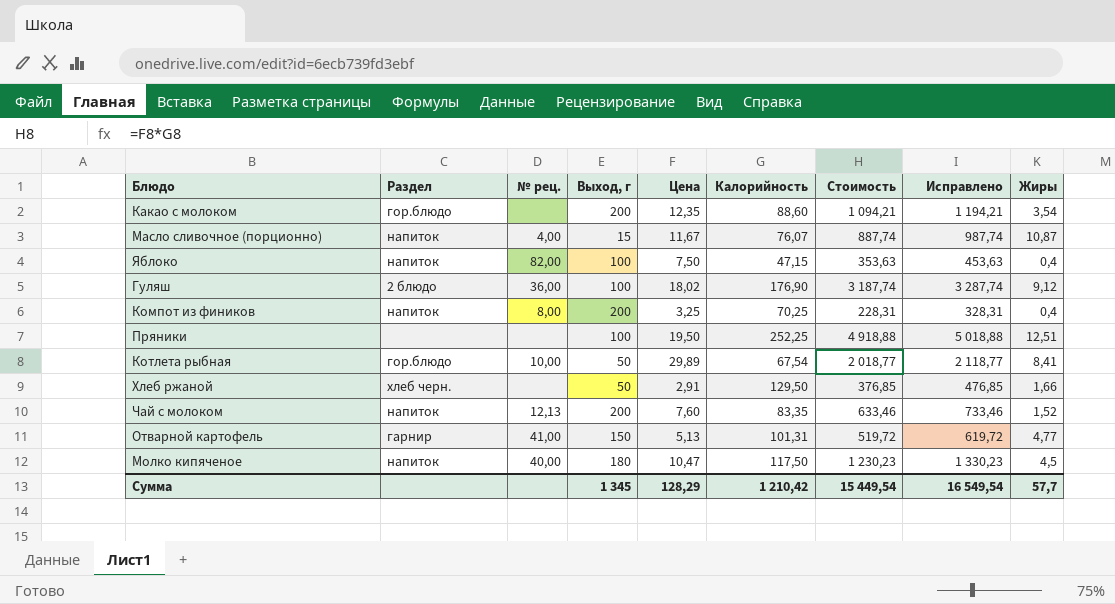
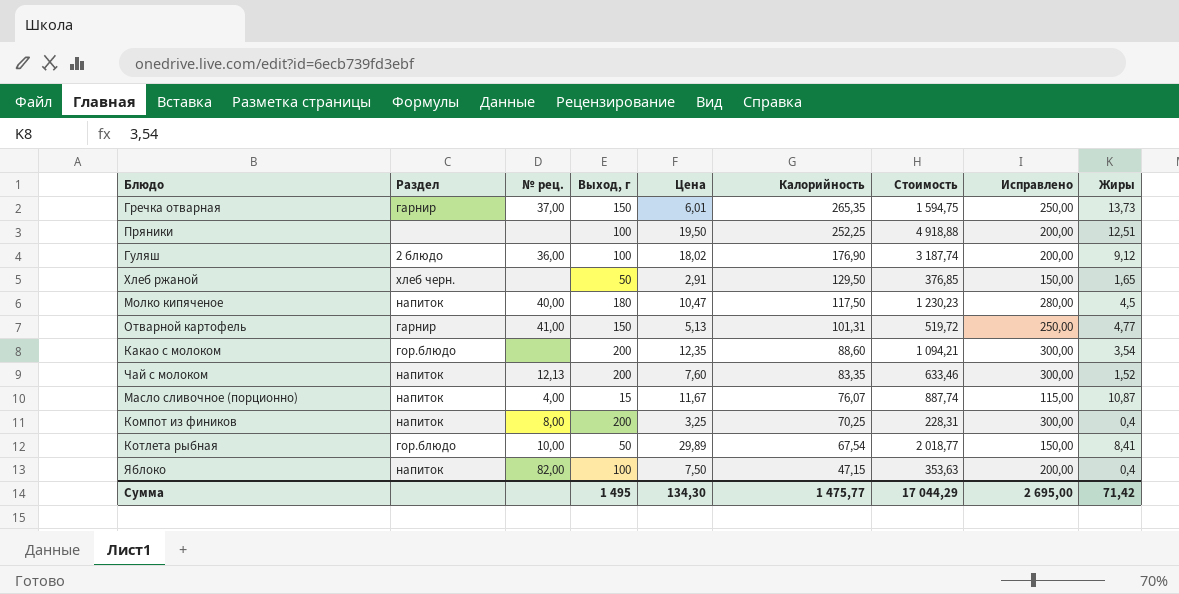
row order: none -> Калорийность descending
column Исправлено | formula: [Стоимость] + 100 -> [Выход, г] + 100
row Гречка отварная: none -> гарнир | 37,00 | 150 | 6,01 | 265,35 | 1 594,75 | 250,00 | 13,73
Хлеб ржаной | Жиры: 1,66 -> 1,65
Сумма | Выход, г: 1 345 -> 1 495
Сумма | Цена: 128,29 -> 134,30
Сумма | Калорийность: 1 210,42 -> 1 475,77
Сумма | Стоимость: 15 449,54 -> 17 044,29
Сумма | Исправлено: 16 549,54 -> 2 695,00
Сумма | Жиры: 57,7 -> 71,42

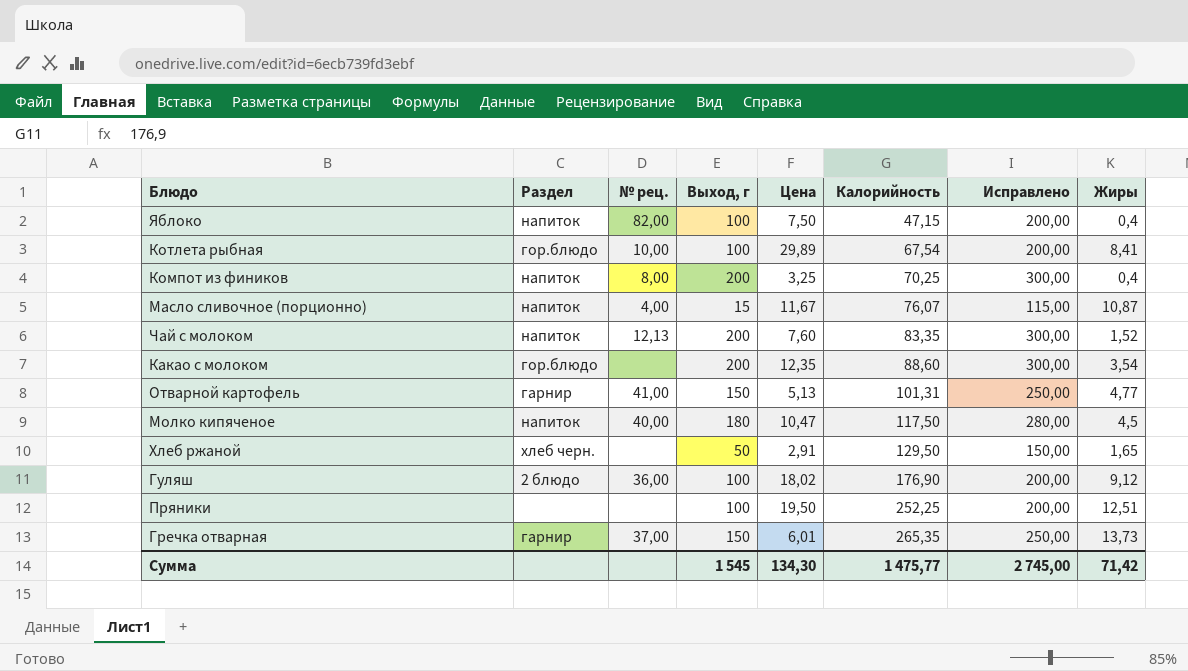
row order: Калорийность descending -> Калорийность ascending
column Стоимость | formula: [Цена] * [Калорийность] -> none
Котлета рыбная | Выход, г: 50 -> 100
Котлета рыбная | Исправлено: 150,00 -> 200,00
Сумма | Выход, г: 1 495 -> 1 545
Сумма | Исправлено: 2 695,00 -> 2 745,00

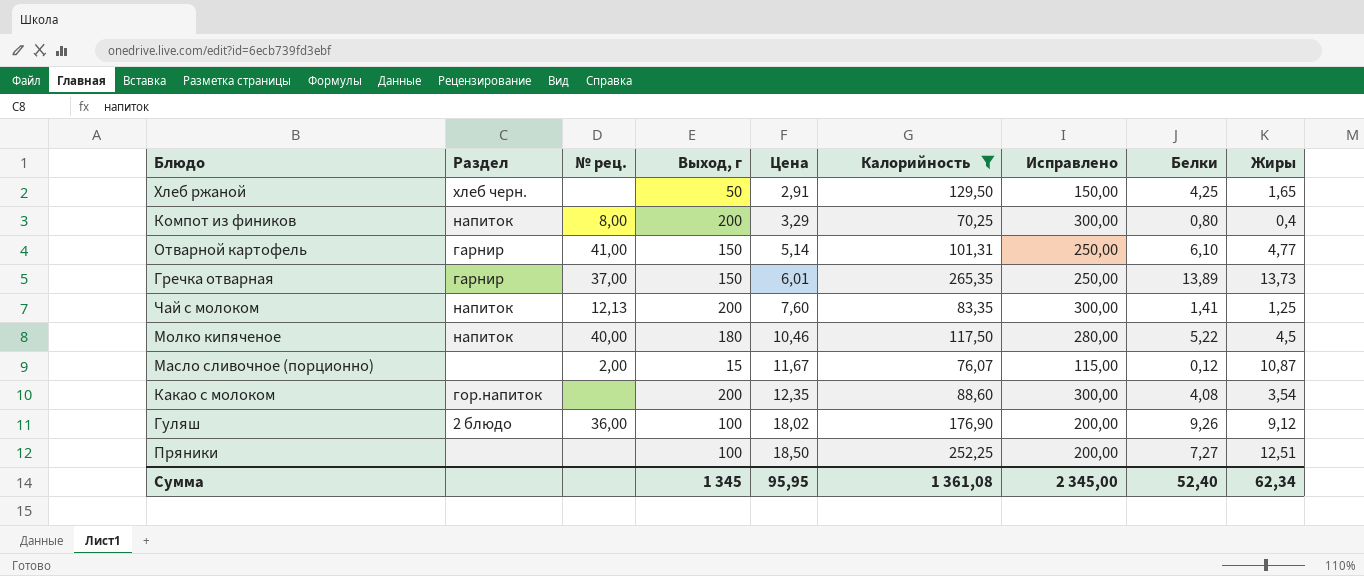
filter: none -> Калорийность >= 70,25
row order: Калорийность ascending -> Цена ascending
column Белки | position: none -> 8
Компот из фиников | Цена: 3,25 -> 3,29
Отварной картофель | Цена: 5,13 -> 5,14
Чай с молоком | Жиры: 1,52 -> 1,25
Молко кипяченое | Цена: 10,47 -> 10,46
Масло сливочное (порционно) | Раздел: напиток -> none
Масло сливочное (порционно) | № рец.: 4,00 -> 2,00
Какао с молоком | Раздел: гор.блюдо -> гор.напиток
Пряники | Цена: 19,50 -> 18,50
Сумма | Выход, г: 1 545 -> 1 345
Сумма | Цена: 134,30 -> 95,95
Сумма | Калорийность: 1 475,77 -> 1 361,08
Сумма | Исправлено: 2 745,00 -> 2 345,00
Сумма | Жиры: 71,42 -> 62,34

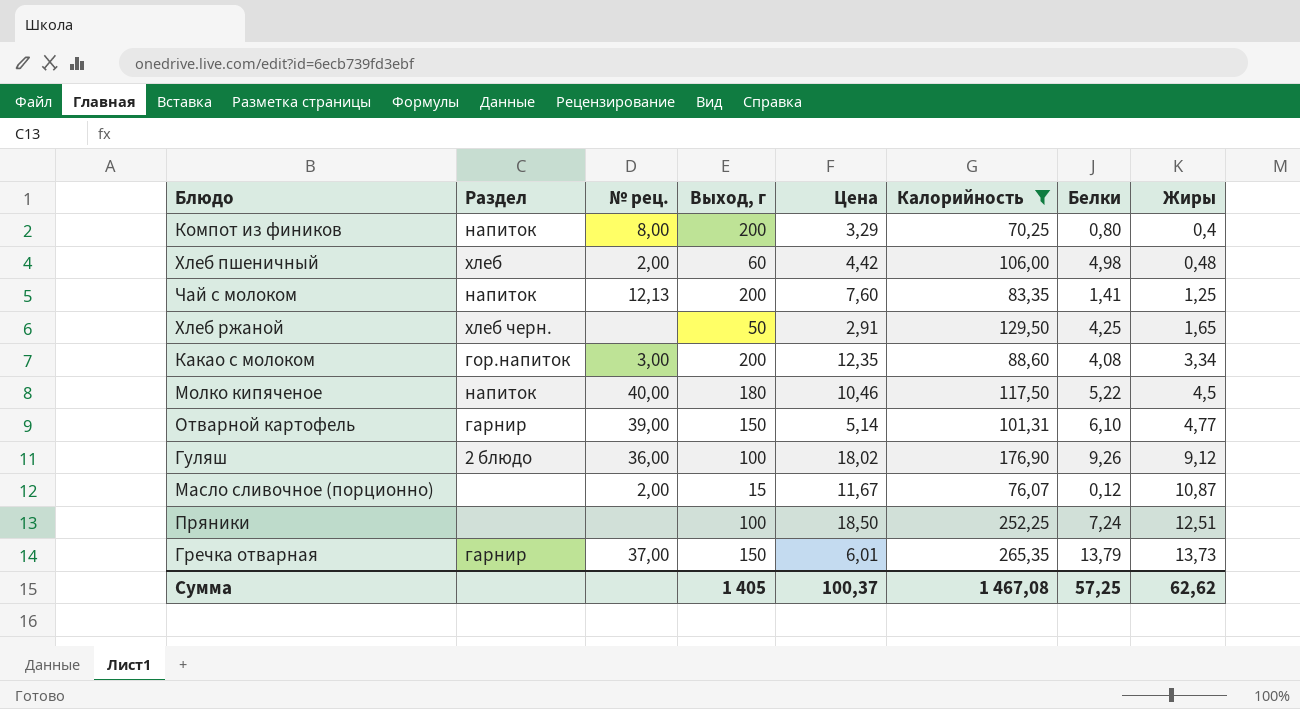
row order: Цена ascending -> Жиры ascending
column Исправлено | formula: [Выход, г] + 100 -> none
row Хлеб пшеничный: none -> хлеб | 2,00 | 60 | 4,42 | 106,00 | 4,98 | 0,48
Какао с молоком | № рец.: none -> 3,00
Какао с молоком | Жиры: 3,54 -> 3,34
Отварной картофель | № рец.: 41,00 -> 39,00
Пряники | Белки: 7,27 -> 7,24
Гречка отварная | Белки: 13,89 -> 13,79
Сумма | Выход, г: 1 345 -> 1 405
Сумма | Цена: 95,95 -> 100,37
Сумма | Калорийность: 1 361,08 -> 1 467,08
Сумма | Белки: 52,40 -> 57,25
Сумма | Жиры: 62,34 -> 62,62

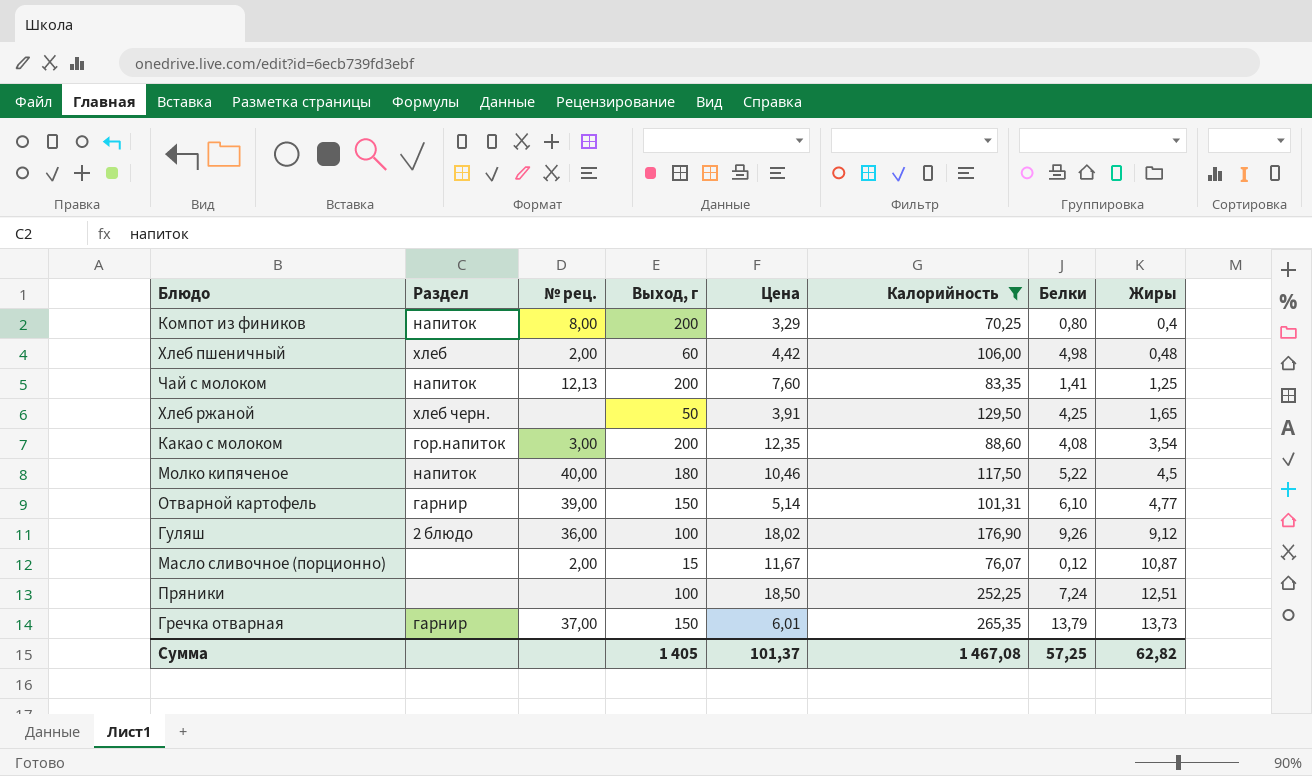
Хлеб ржаной | Цена: 2,91 -> 3,91
Какао с молоком | Жиры: 3,34 -> 3,54
Сумма | Цена: 100,37 -> 101,37
Сумма | Жиры: 62,62 -> 62,82

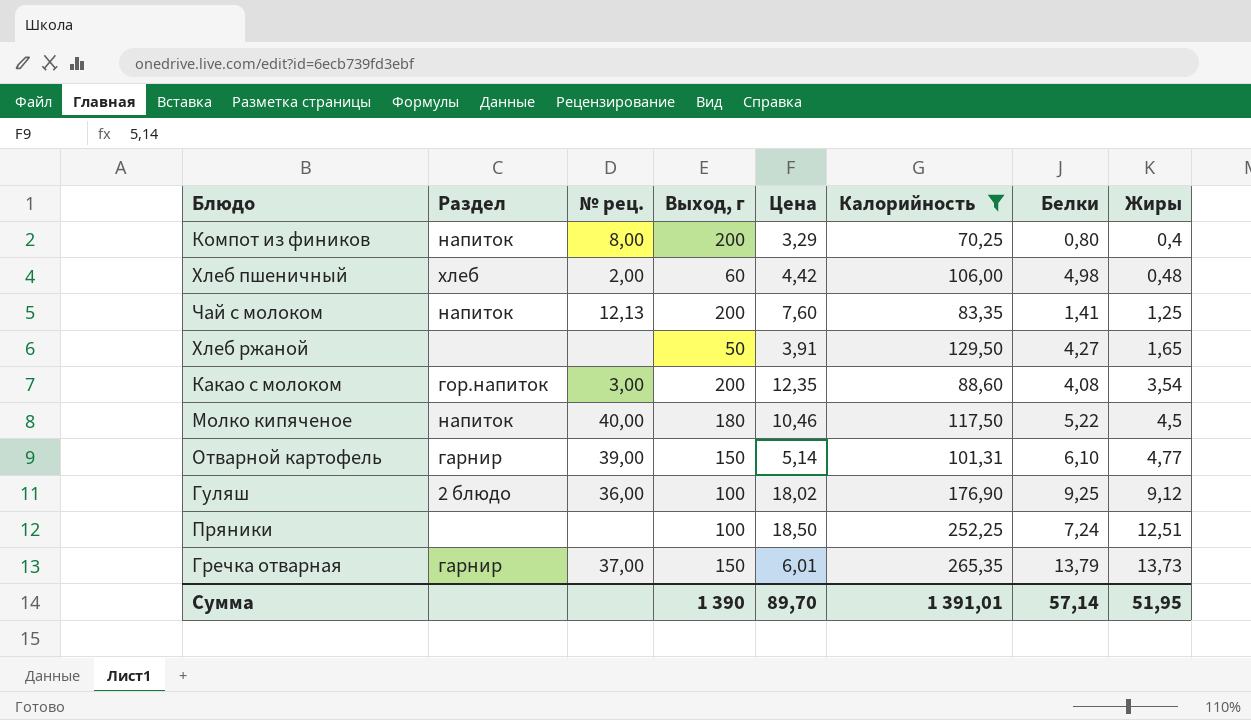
row Масло сливочное (порционно): none | 2,00 | 15 | 11,67 | 76,07 | 0,12 | 10,87 -> none
Хлеб ржаной | Раздел: хлеб черн. -> none
Хлеб ржаной | Белки: 4,25 -> 4,27
Гуляш | Белки: 9,26 -> 9,25
Сумма | Выход, г: 1 405 -> 1 390
Сумма | Цена: 101,37 -> 89,70
Сумма | Калорийность: 1 467,08 -> 1 391,01
Сумма | Белки: 57,25 -> 57,14
Сумма | Жиры: 62,82 -> 51,95

